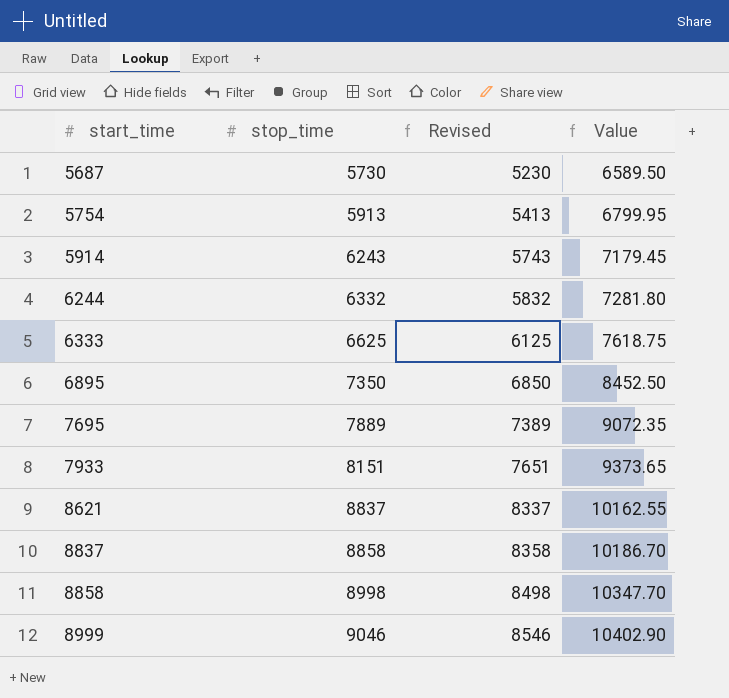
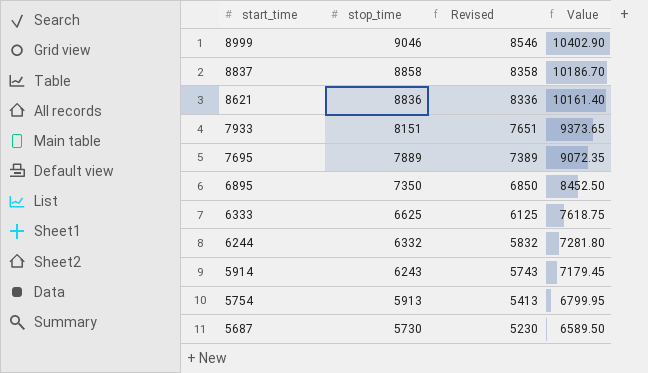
row order: start_time ascending -> start_time descending
row 8858: 8998 | 8498 | 10347.70 -> none
8621 | stop_time: 8837 -> 8836
8621 | Revised: 8337 -> 8336
8621 | Value: 10162.55 -> 10161.40

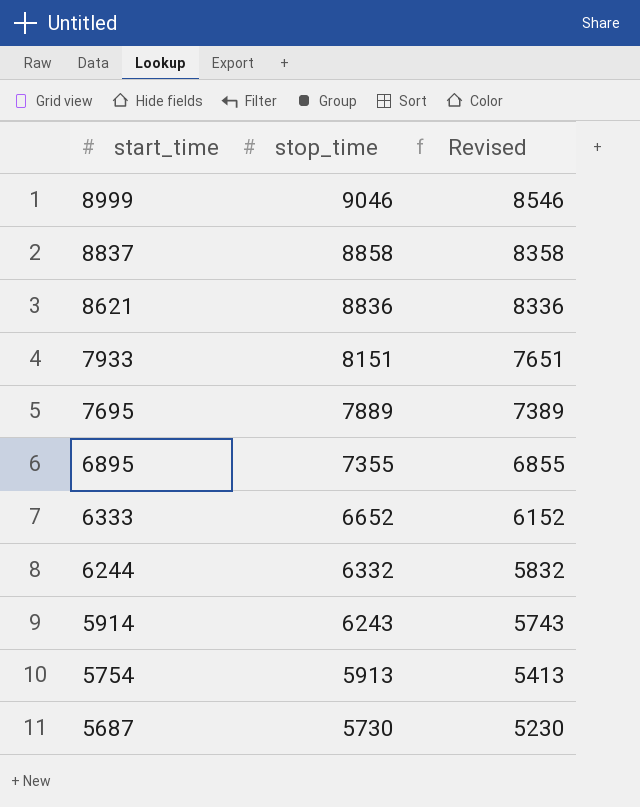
column Value | formula: [stop_time] * 1.15 -> none
6895 | stop_time: 7350 -> 7355
6895 | Revised: 6850 -> 6855
6333 | stop_time: 6625 -> 6652
6333 | Revised: 6125 -> 6152

